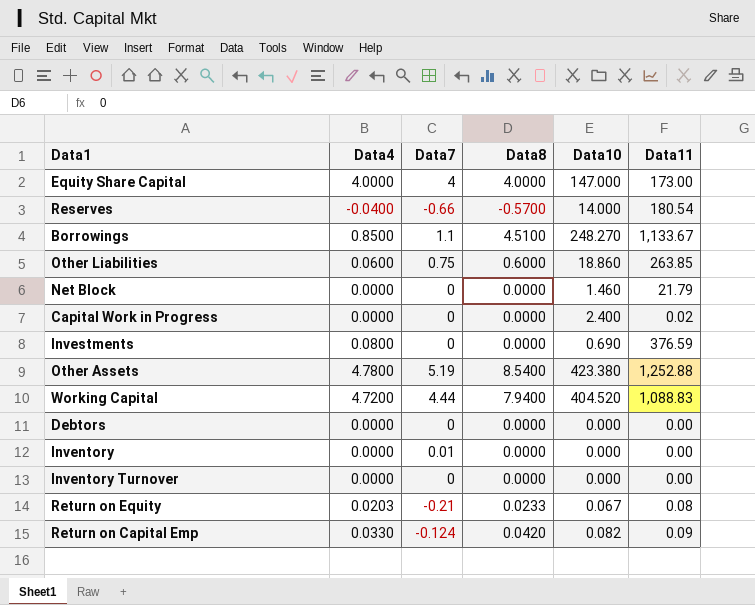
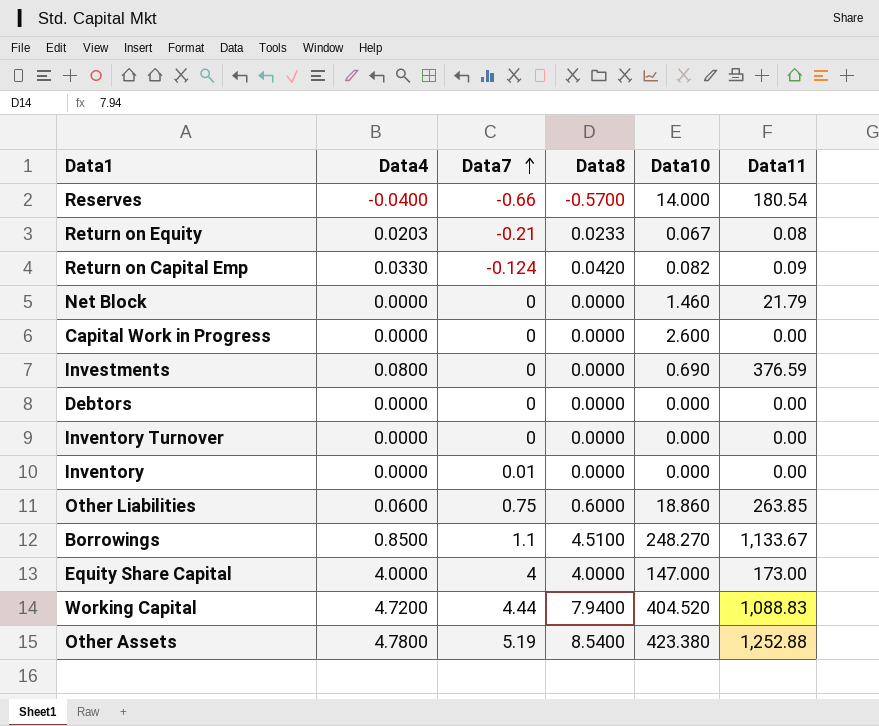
row order: none -> Data7 ascending
Capital Work in Progress | Data10: 2.400 -> 2.600
Capital Work in Progress | Data11: 0.02 -> 0.00

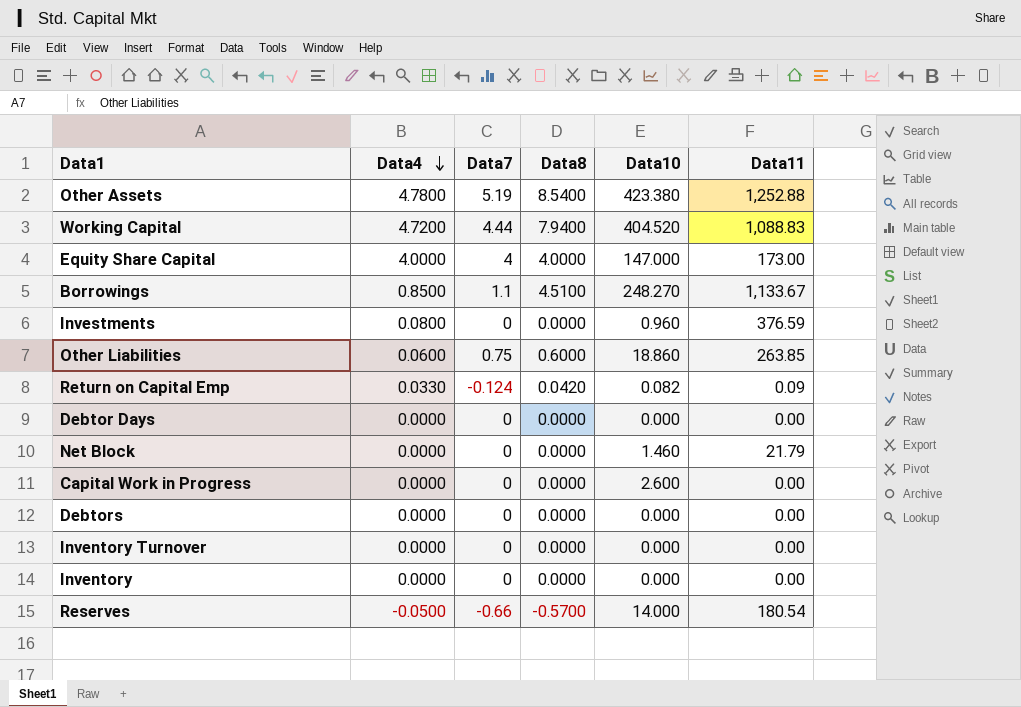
row order: Data7 ascending -> Data4 descending
row Return on Equity: 0.0203 | -0.21 | 0.0233 | 0.067 | 0.08 -> none
Investments | Data10: 0.690 -> 0.960
row Debtor Days: none -> 0.0000 | 0 | 0.0000 | 0.000 | 0.00
Inventory | Data7: 0.01 -> 0
Reserves | Data4: -0.0400 -> -0.0500

